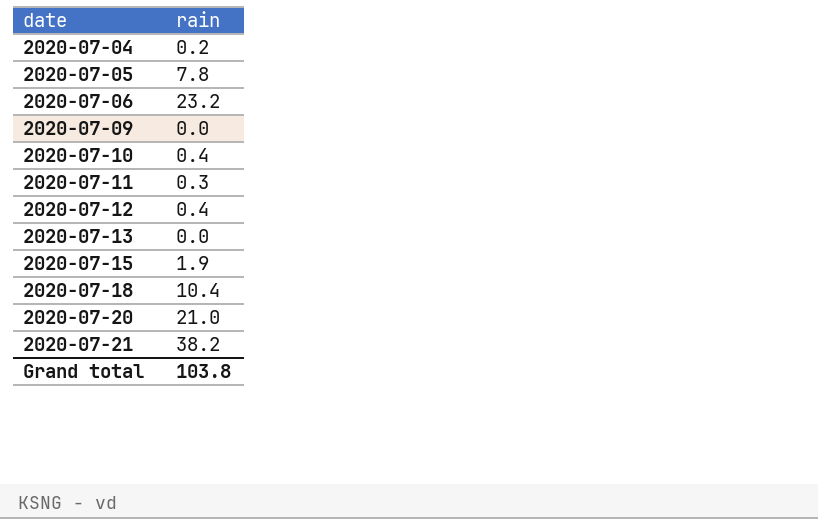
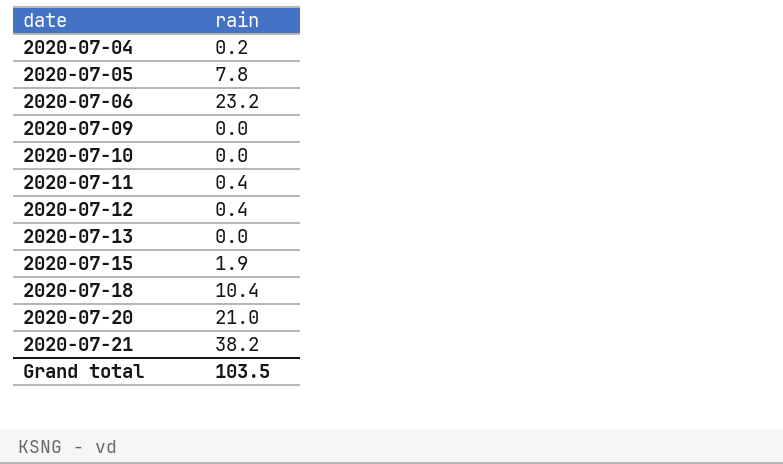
2020-07-10 | rain: 0.4 -> 0.0
2020-07-11 | rain: 0.3 -> 0.4
Grand total | rain: 103.8 -> 103.5

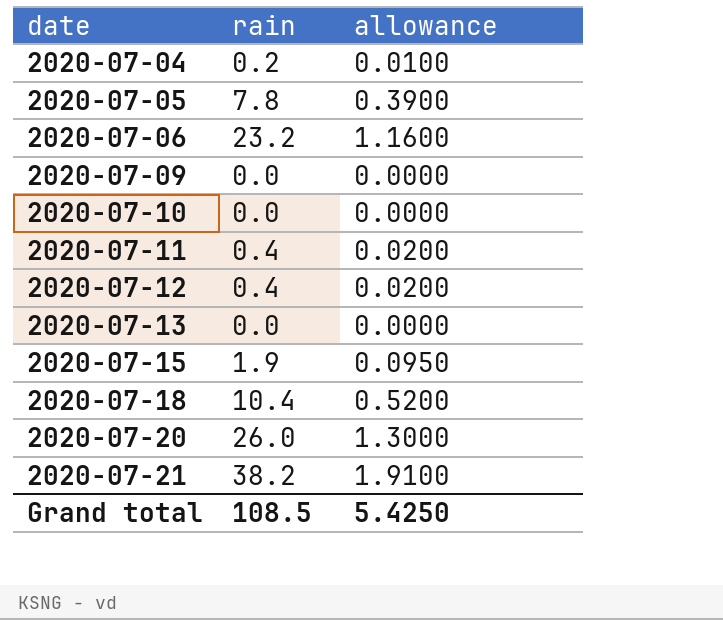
column allowance | formula: none -> [rain] * 0.05
2020-07-20 | rain: 21.0 -> 26.0
Grand total | rain: 103.5 -> 108.5

